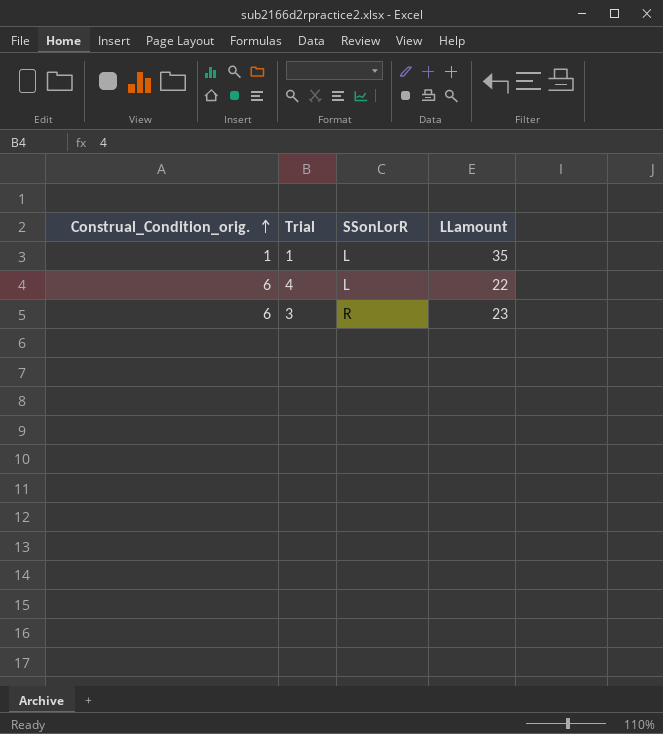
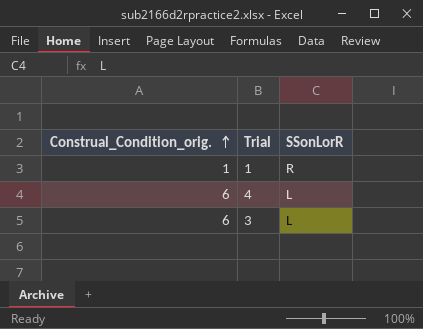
column LLamount | position: 4 -> none
1 | SSonLorR: L -> R
3 | SSonLorR: R -> L

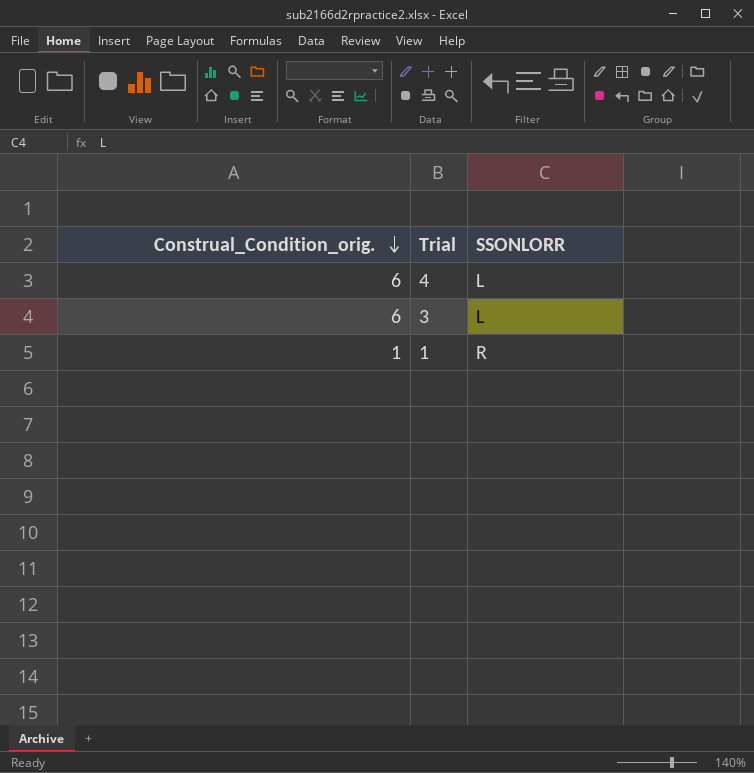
row order: Construal_Condition_orig. ascending -> Construal_Condition_orig. descending
column name: SSonLorR -> SSONLORR

